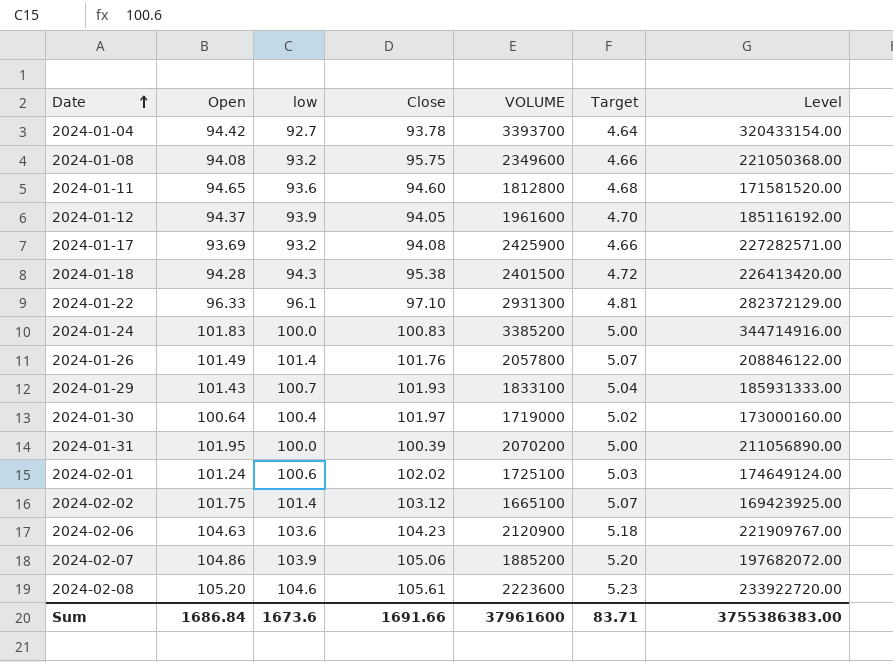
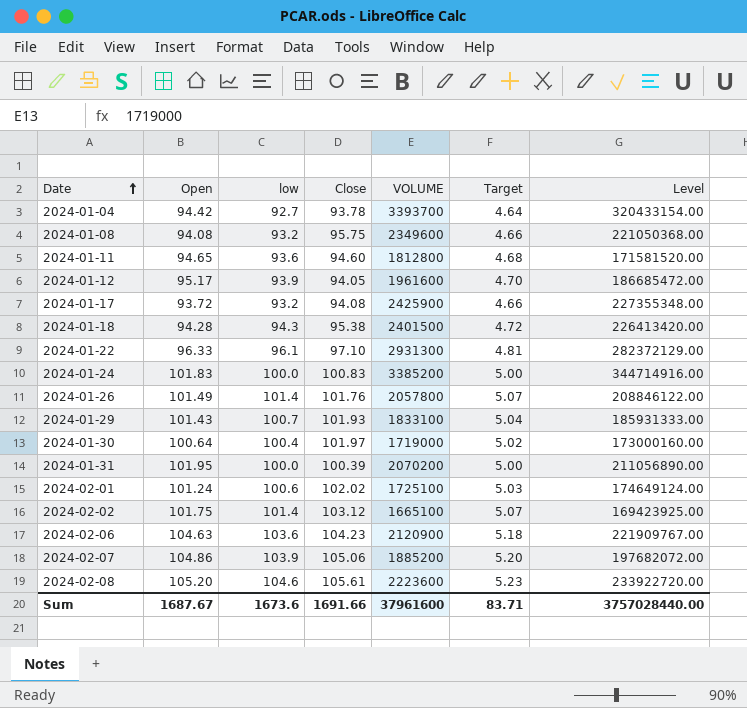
2024-01-12 | Open: 94.37 -> 95.17
2024-01-12 | Level: 185116192.00 -> 186685472.00
2024-01-17 | Open: 93.69 -> 93.72
2024-01-17 | Level: 227282571.00 -> 227355348.00
Sum | Open: 1686.84 -> 1687.67
Sum | Level: 3755386383.00 -> 3757028440.00

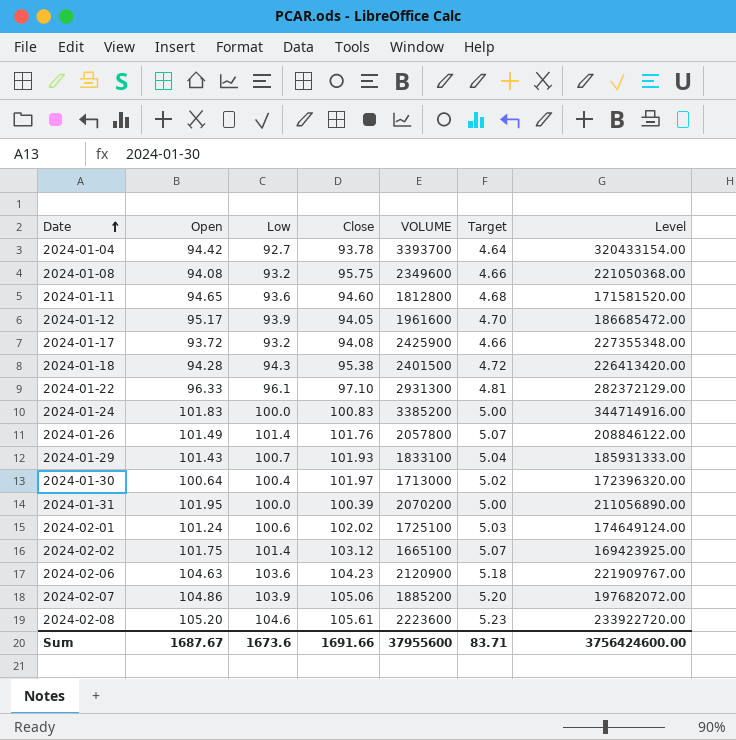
column name: low -> Low
2024-01-30 | VOLUME: 1719000 -> 1713000
2024-01-30 | Level: 173000160.00 -> 172396320.00
Sum | VOLUME: 37961600 -> 37955600
Sum | Level: 3757028440.00 -> 3756424600.00

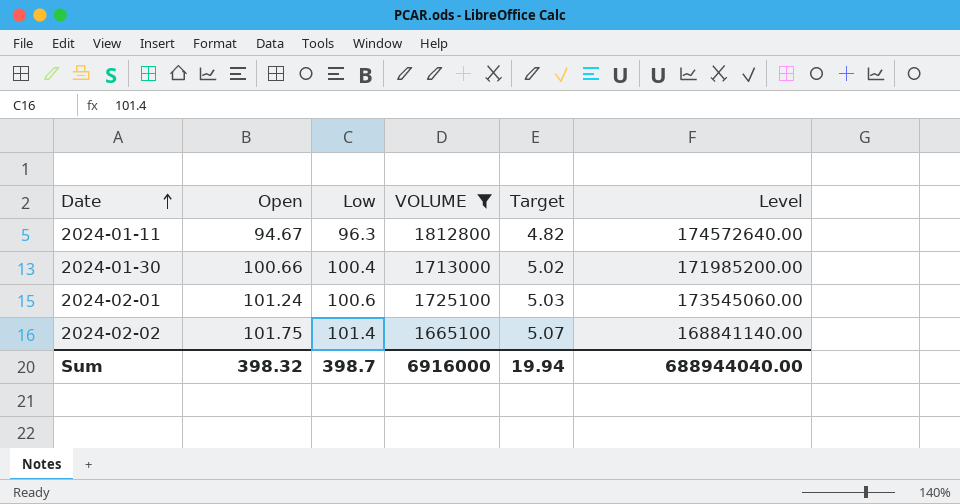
filter: none -> VOLUME <= 1812800
column Close | position: 4 -> none
column Level | formula: [Open] * [VOLUME] -> [Low] * [VOLUME]
2024-01-11 | Open: 94.65 -> 94.67
2024-01-11 | Low: 93.6 -> 96.3
2024-01-11 | Target: 4.68 -> 4.82
2024-01-30 | Open: 100.64 -> 100.66
Sum | Open: 1687.67 -> 398.32
Sum | Low: 1673.6 -> 398.7
Sum | VOLUME: 37955600 -> 6916000
Sum | Target: 83.71 -> 19.94
Sum | Level: 3756424600.00 -> 688944040.00

